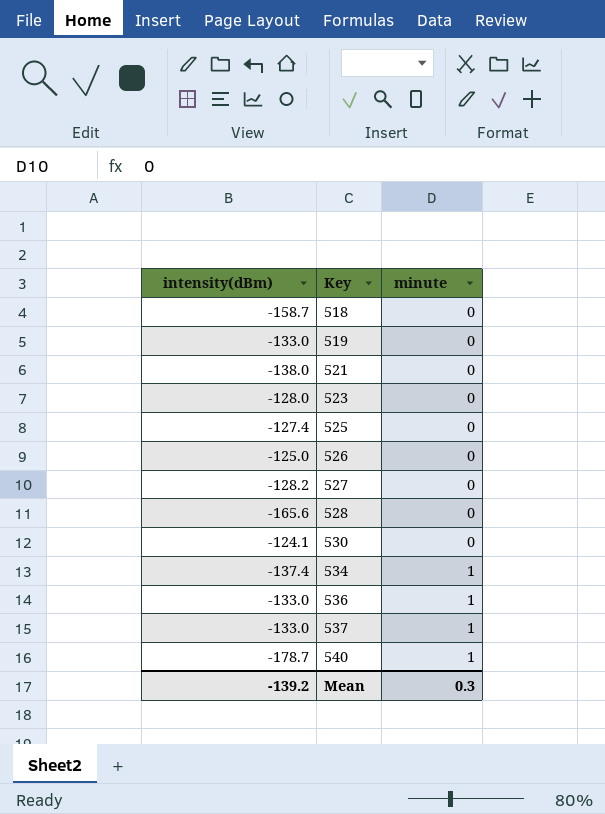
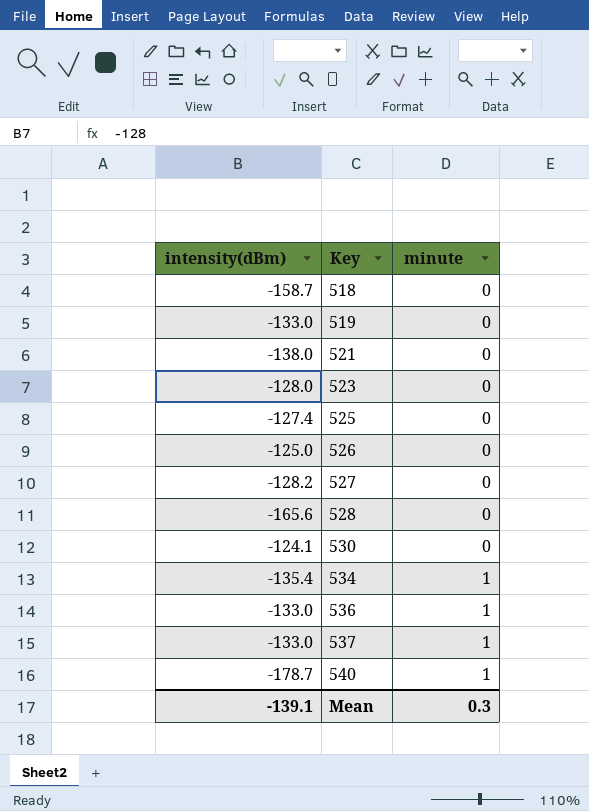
534 | intensity(dBm): -137.4 -> -135.4
Mean | intensity(dBm): -139.2 -> -139.1

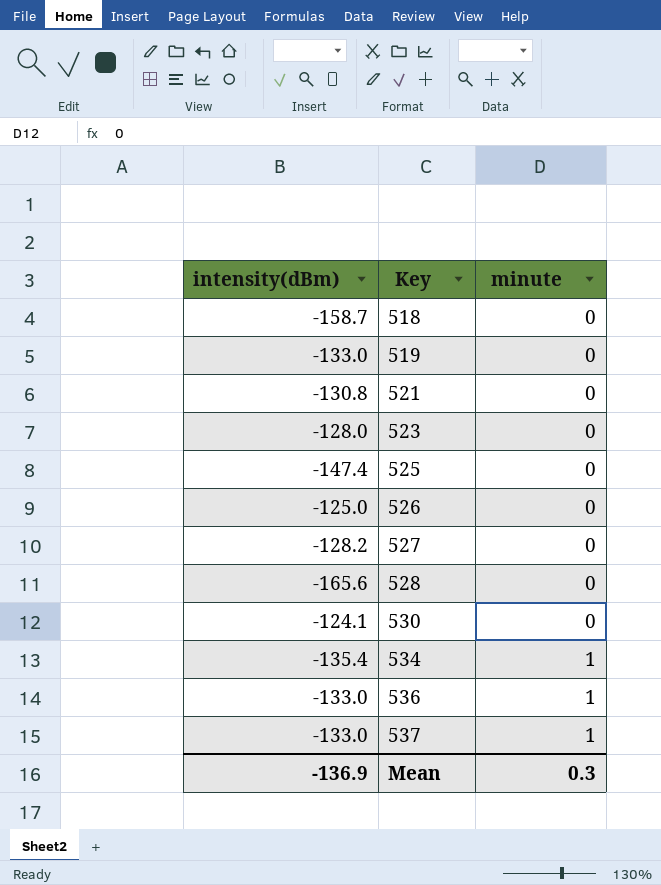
row 540: -178.7 | 1 -> none
521 | intensity(dBm): -138.0 -> -130.8
525 | intensity(dBm): -127.4 -> -147.4
Mean | intensity(dBm): -139.1 -> -136.9

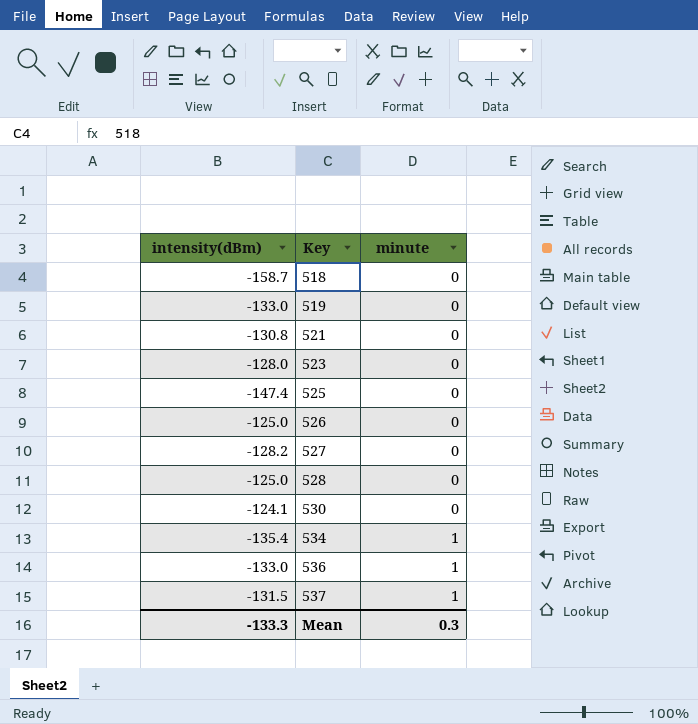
528 | intensity(dBm): -165.6 -> -125.0
537 | intensity(dBm): -133.0 -> -131.5
Mean | intensity(dBm): -136.9 -> -133.3

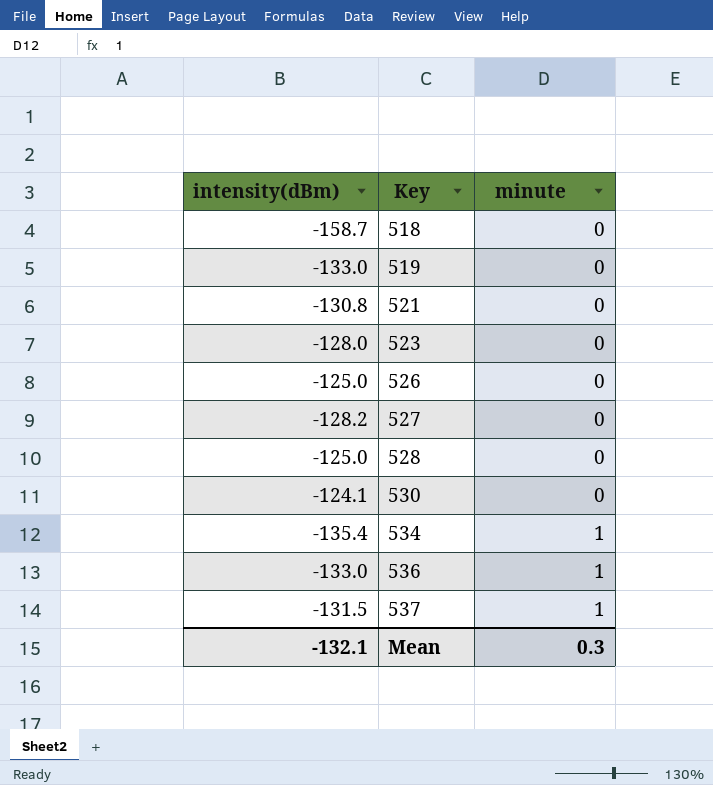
row 525: -147.4 | 0 -> none
Mean | intensity(dBm): -133.3 -> -132.1

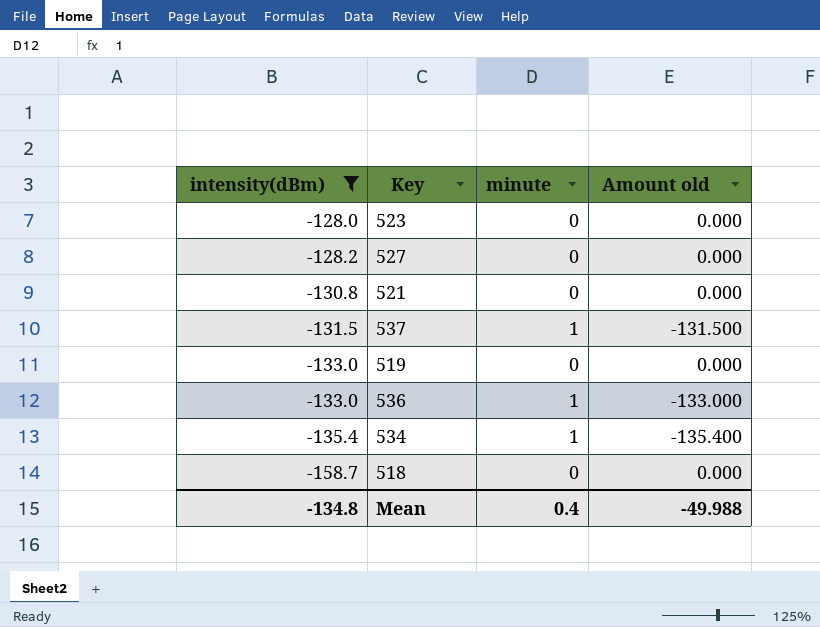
filter: none -> intensity(dBm) <= -128.0
row order: Key ascending -> intensity(dBm) descending
column Amount old | formula: none -> [intensity(dBm)] * [minute]
Mean | intensity(dBm): -132.1 -> -134.8
Mean | minute: 0.3 -> 0.4

